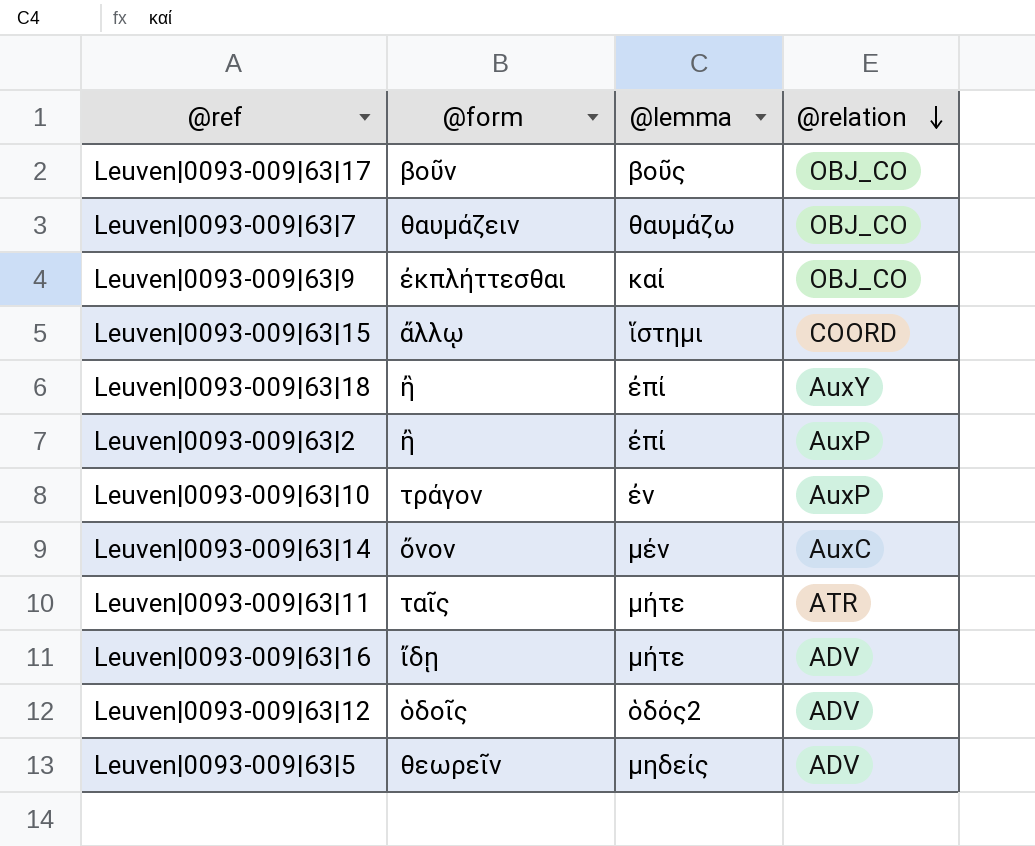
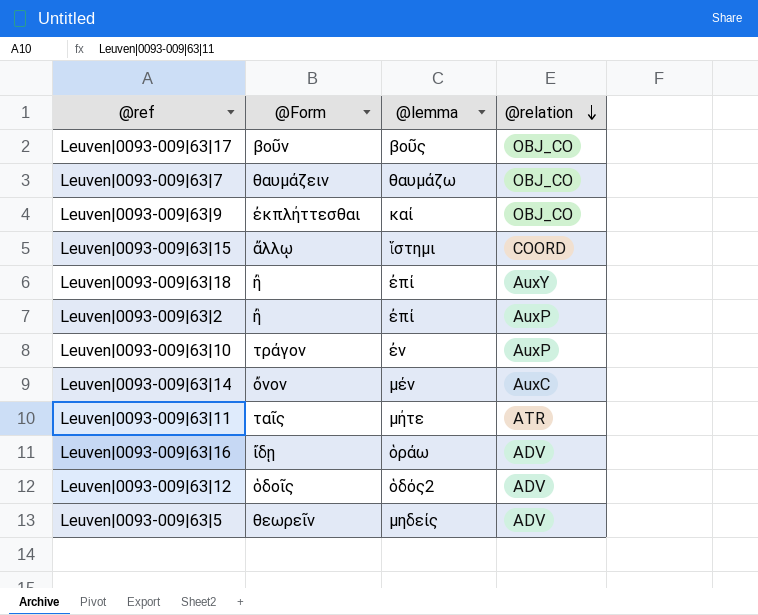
column name: @form -> @Form
Leuven|0093-009|63|16 | @lemma: μήτε -> ὁράω

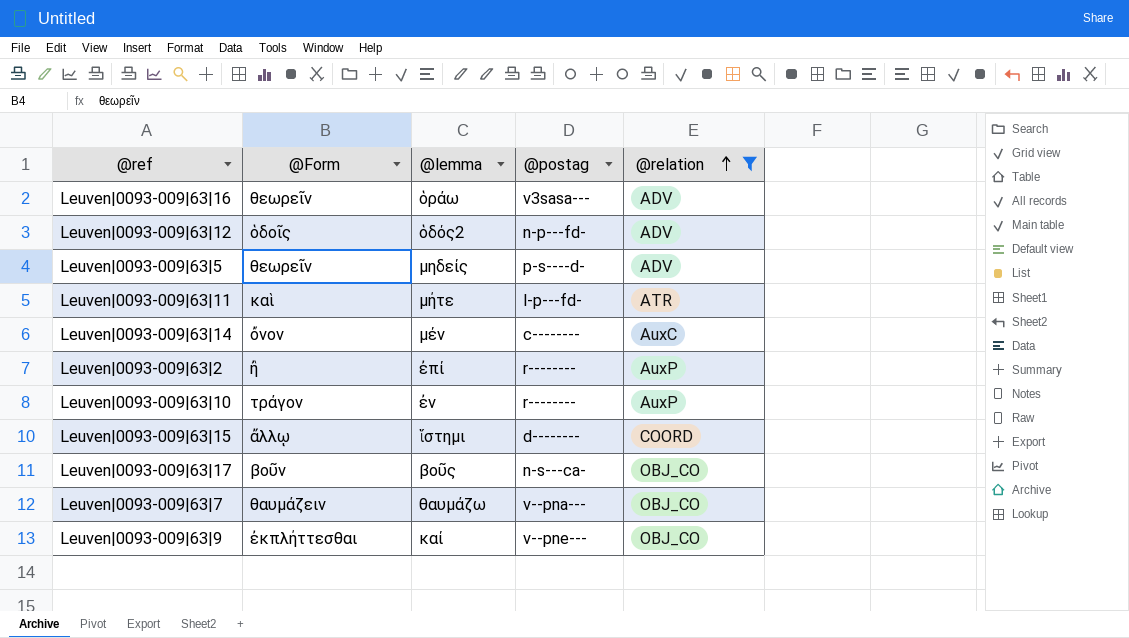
filter: none -> @relation != AuxY
row order: @relation descending -> @relation ascending
column @postag | position: none -> 4
Leuven|0093-009|63|16 | @Form: ἴδῃ -> θεωρεῖν
Leuven|0093-009|63|11 | @Form: ταῖς -> καὶ

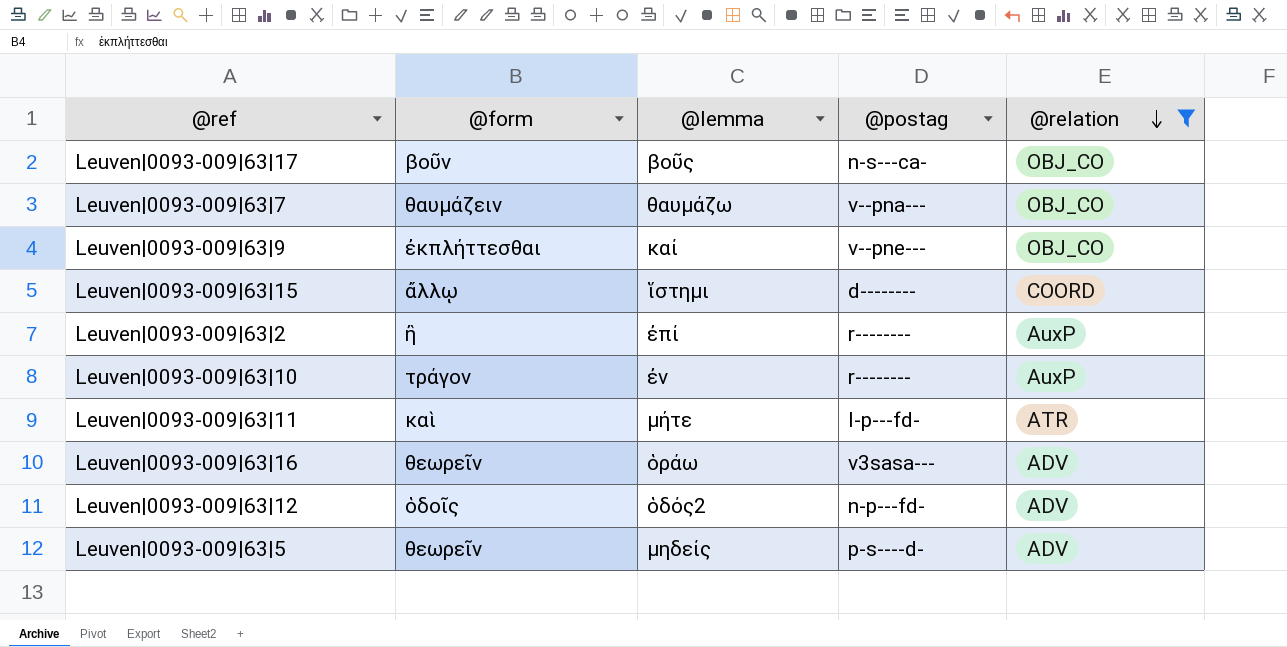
row order: @relation ascending -> @relation descending
column name: @Form -> @form
row Leuven|0093-009|63|14: ὄνον | μέν | c-------- | AuxC -> none

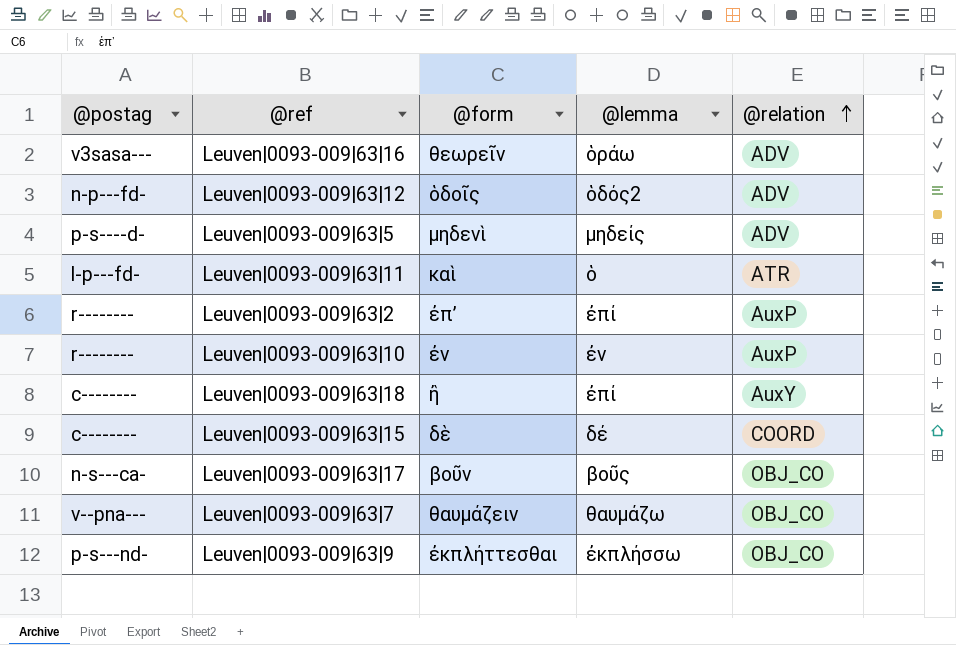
filter: @relation != AuxY -> none
row order: @relation descending -> @relation ascending
column @postag | position: 4 -> 1
Leuven|0093-009|63|5 | @form: θεωρεῖν -> μηδενὶ
Leuven|0093-009|63|11 | @lemma: μήτε -> ὁ
Leuven|0093-009|63|2 | @form: ἢ -> ἐπ’
Leuven|0093-009|63|10 | @form: τράγον -> ἐν
Leuven|0093-009|63|15 | @postag: d-------- -> c--------
Leuven|0093-009|63|15 | @form: ἄλλῳ -> δὲ
Leuven|0093-009|63|15 | @lemma: ἵστημι -> δέ
Leuven|0093-009|63|9 | @postag: v--pne--- -> p-s---nd-
Leuven|0093-009|63|9 | @lemma: καί -> ἐκπλήσσω

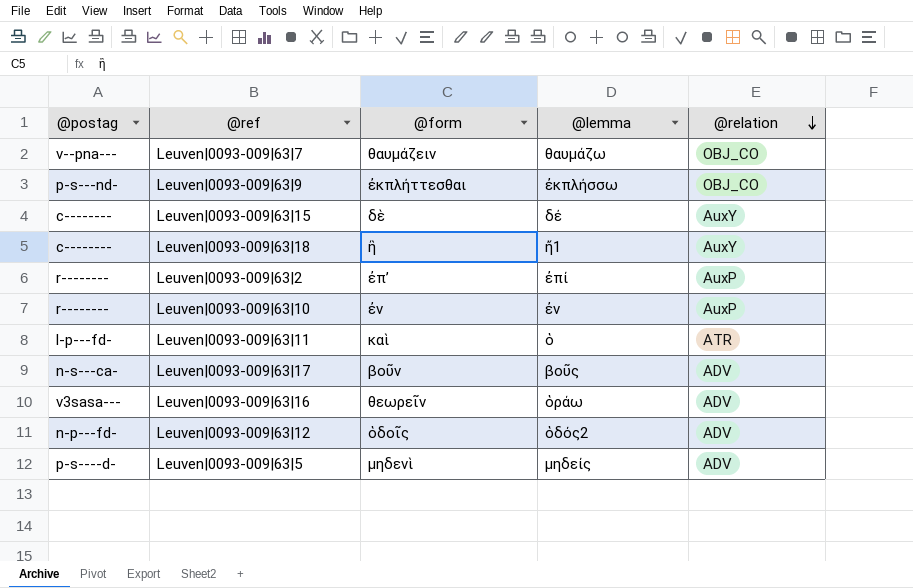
row order: @relation ascending -> @relation descending
Leuven|0093-009|63|15 | @relation: COORD -> AuxY
Leuven|0093-009|63|18 | @lemma: ἐπί -> ἤ1
Leuven|0093-009|63|17 | @relation: OBJ_CO -> ADV

